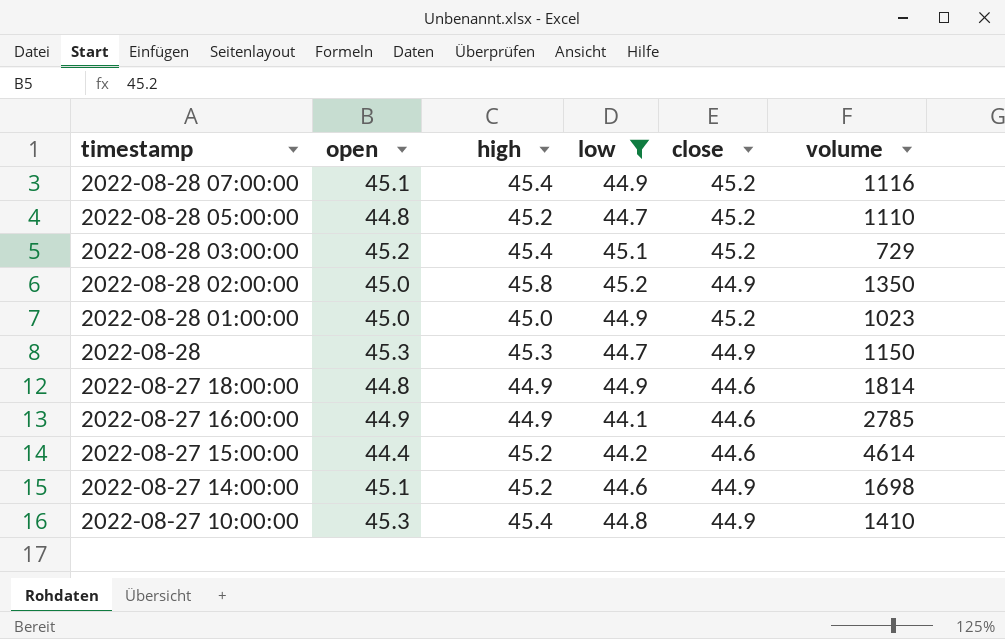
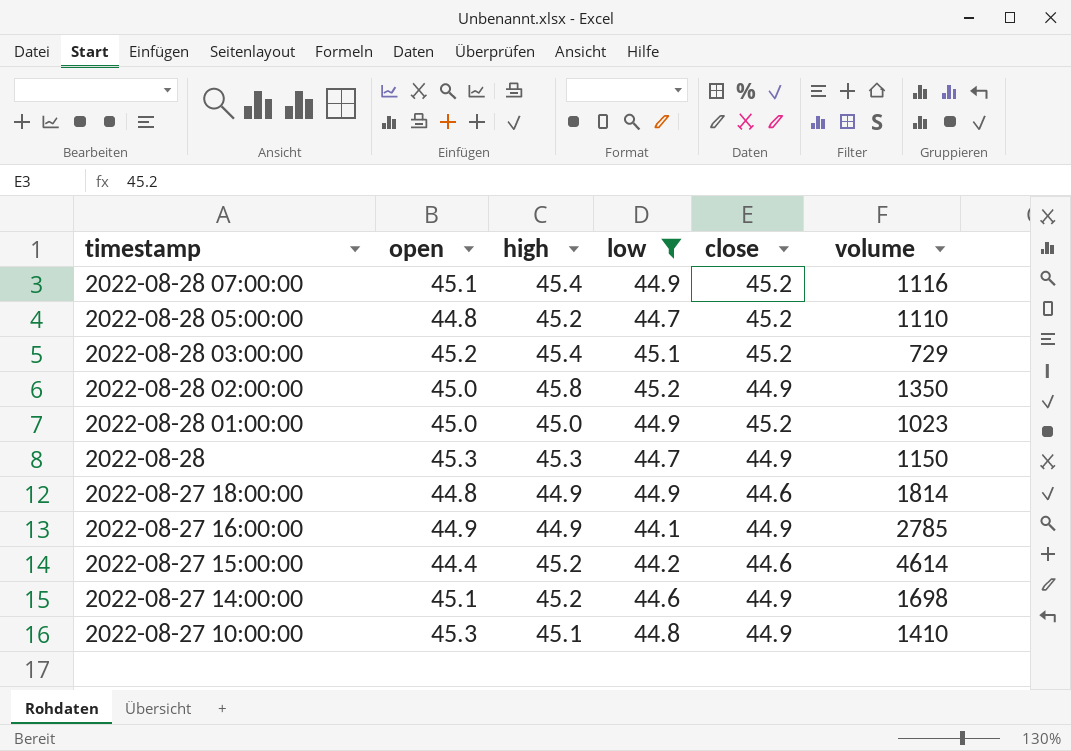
2022-08-27 16:00:00 | close: 44.6 -> 44.9
2022-08-27 10:00:00 | high: 45.4 -> 45.1

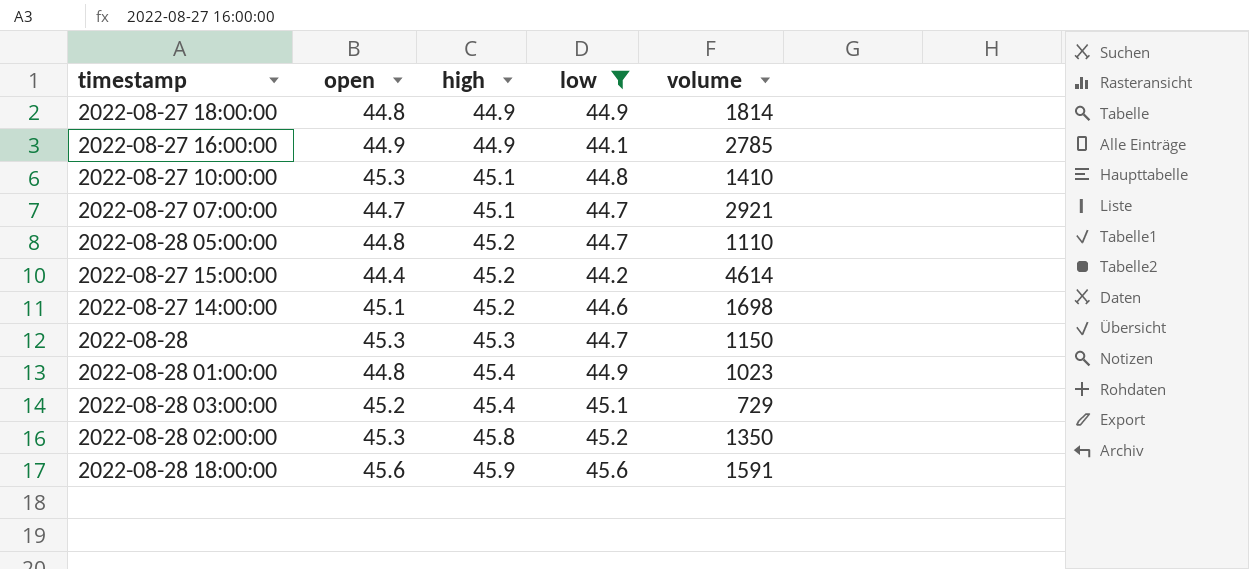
row order: timestamp descending -> high ascending
column close | position: 5 -> none
row 2022-08-28 07:00:00: 45.1 | 45.4 | 44.9 | 45.2 | 1116 -> none
row 2022-08-27 07:00:00: none -> 44.7 | 45.1 | 44.7 | 2921
2022-08-28 01:00:00 | open: 45.0 -> 44.8
2022-08-28 01:00:00 | high: 45.0 -> 45.4
2022-08-28 02:00:00 | open: 45.0 -> 45.3
row 2022-08-28 18:00:00: none -> 45.6 | 45.9 | 45.6 | 1591

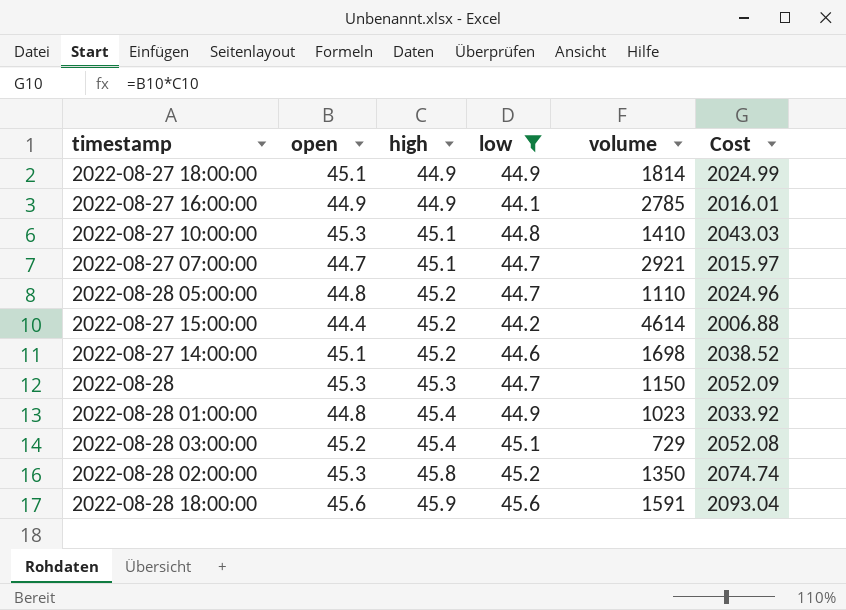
column Cost | formula: none -> [open] * [high]
2022-08-27 18:00:00 | open: 44.8 -> 45.1

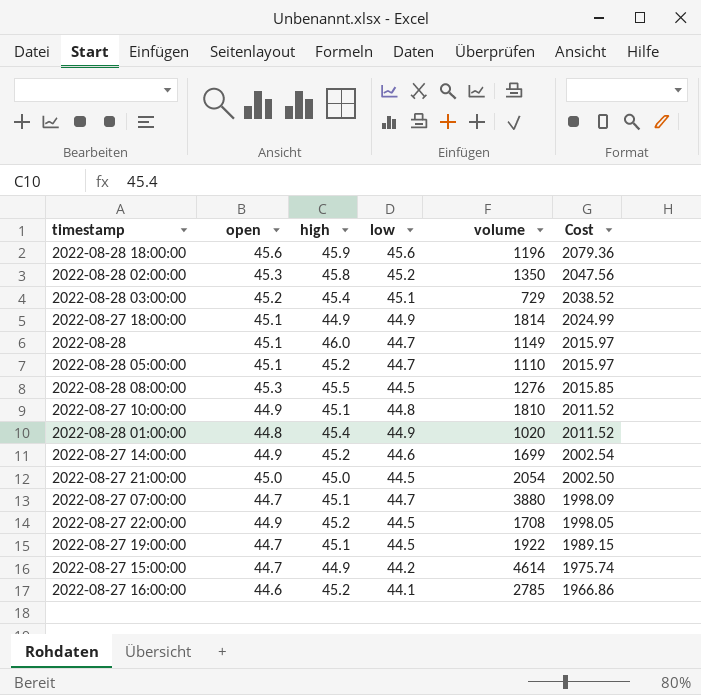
filter: low != 44.5 -> none
row order: high ascending -> Cost descending
column Cost | formula: [open] * [high] -> [open] * [low]
2022-08-28 18:00:00 | volume: 1591 -> 1196
2022-08-28 | open: 45.3 -> 45.1
2022-08-28 | high: 45.3 -> 46.0
2022-08-28 | volume: 1150 -> 1149
2022-08-28 05:00:00 | open: 44.8 -> 45.1
2022-08-27 10:00:00 | open: 45.3 -> 44.9
2022-08-27 10:00:00 | volume: 1410 -> 1810
2022-08-28 01:00:00 | volume: 1023 -> 1020
2022-08-27 14:00:00 | open: 45.1 -> 44.9
2022-08-27 14:00:00 | volume: 1698 -> 1699
2022-08-27 07:00:00 | volume: 2921 -> 3880
2022-08-27 15:00:00 | open: 44.4 -> 44.7
2022-08-27 15:00:00 | high: 45.2 -> 44.9
2022-08-27 16:00:00 | open: 44.9 -> 44.6
2022-08-27 16:00:00 | high: 44.9 -> 45.2

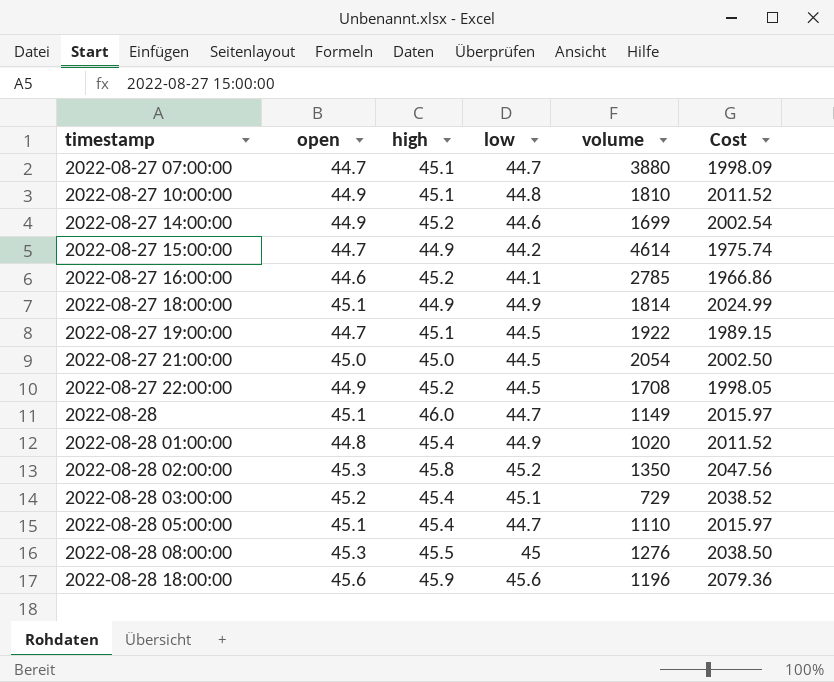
row order: Cost descending -> timestamp ascending
2022-08-28 05:00:00 | high: 45.2 -> 45.4
2022-08-28 08:00:00 | low: 44.5 -> 45
2022-08-28 08:00:00 | Cost: 2015.85 -> 2038.50

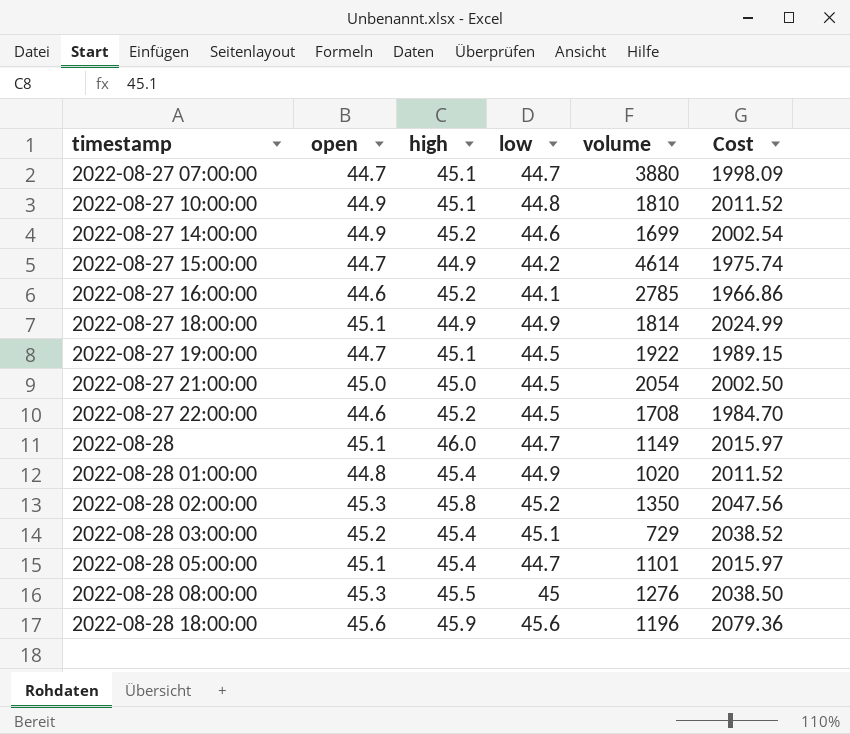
2022-08-27 22:00:00 | open: 44.9 -> 44.6
2022-08-27 22:00:00 | Cost: 1998.05 -> 1984.70
2022-08-28 05:00:00 | volume: 1110 -> 1101

